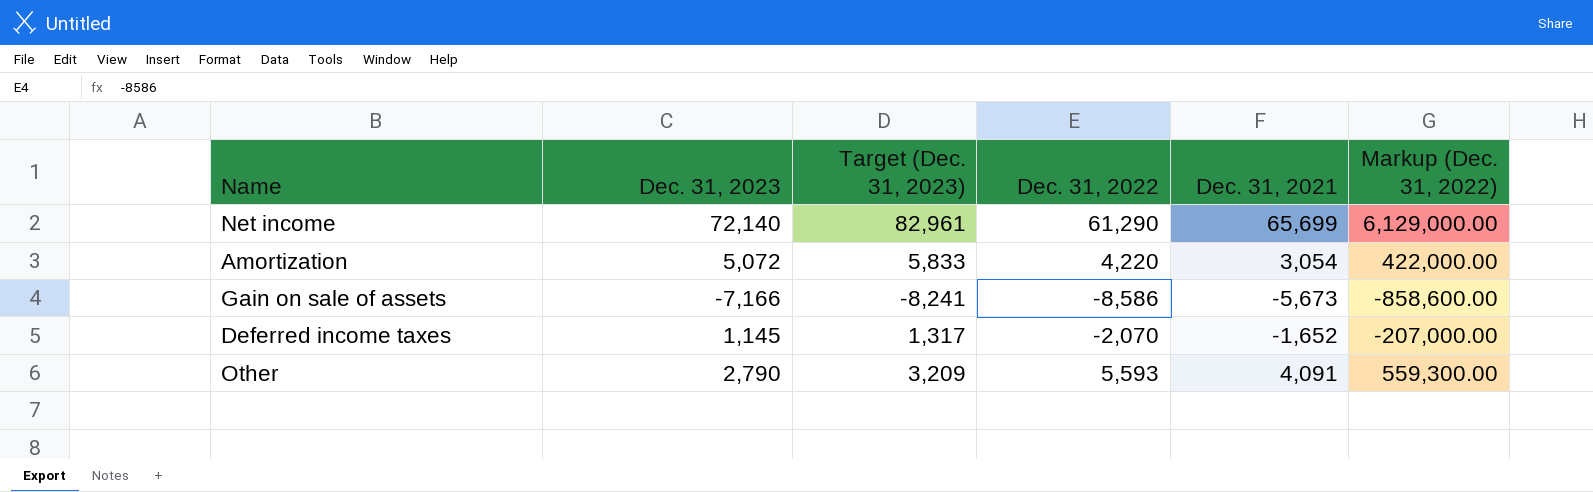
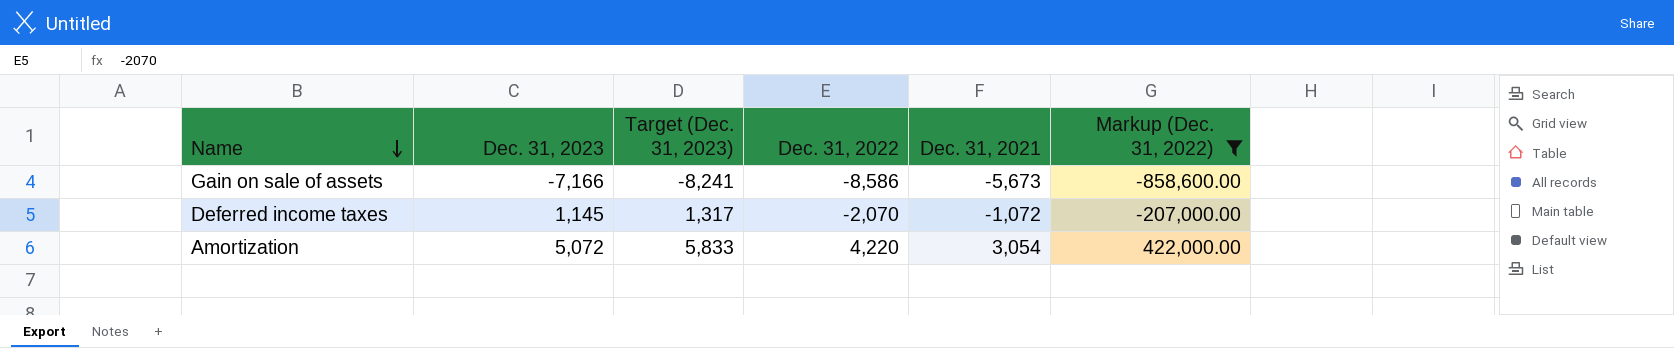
filter: none -> Markup (Dec. 31, 2022) <= 422,000.00
row order: none -> Name descending
Deferred income taxes | Dec. 31, 2021: -1,652 -> -1,072

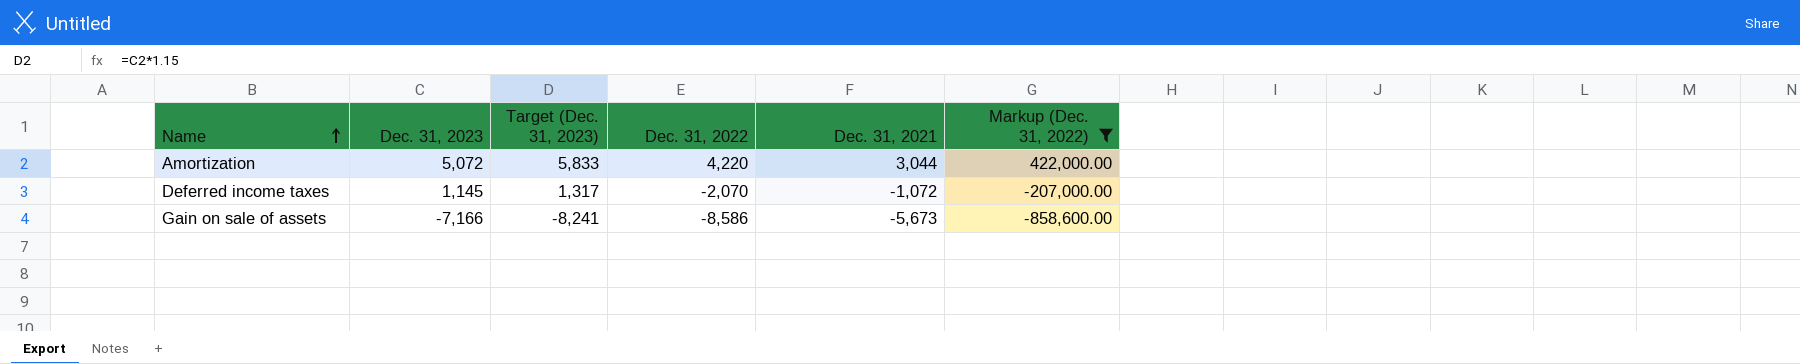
row order: Name descending -> Name ascending
Amortization | Dec. 31, 2021: 3,054 -> 3,044

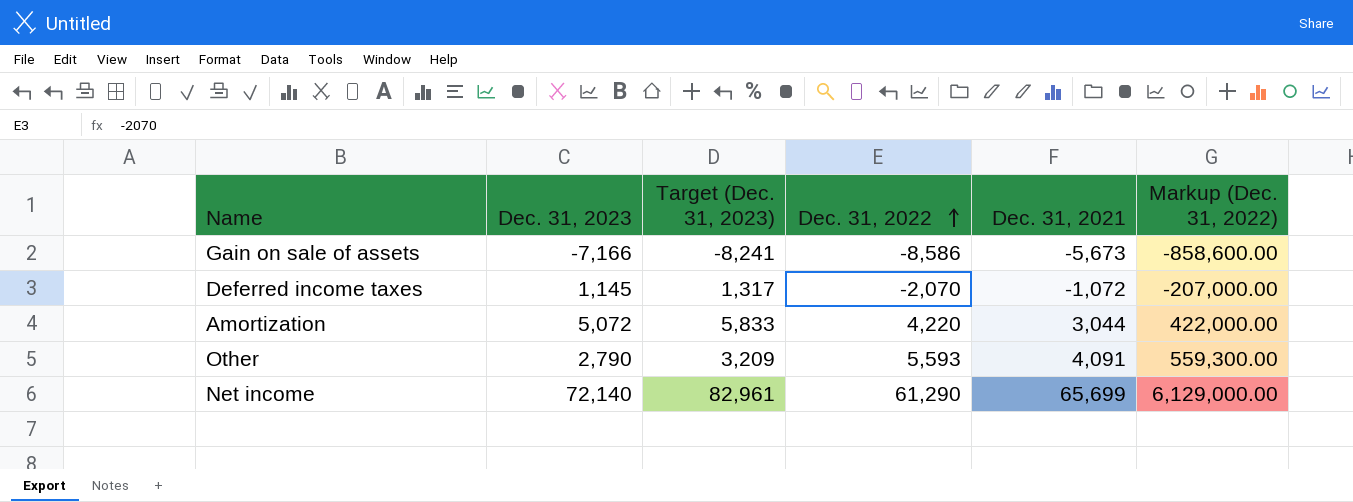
filter: Markup (Dec. 31, 2022) <= 422,000.00 -> none
row order: Name ascending -> Dec. 31, 2022 ascending

